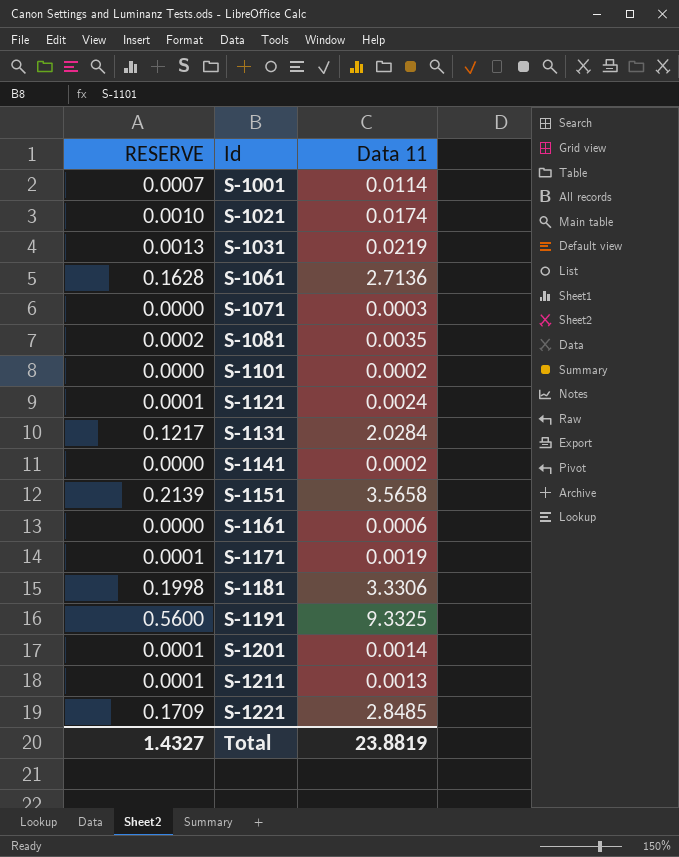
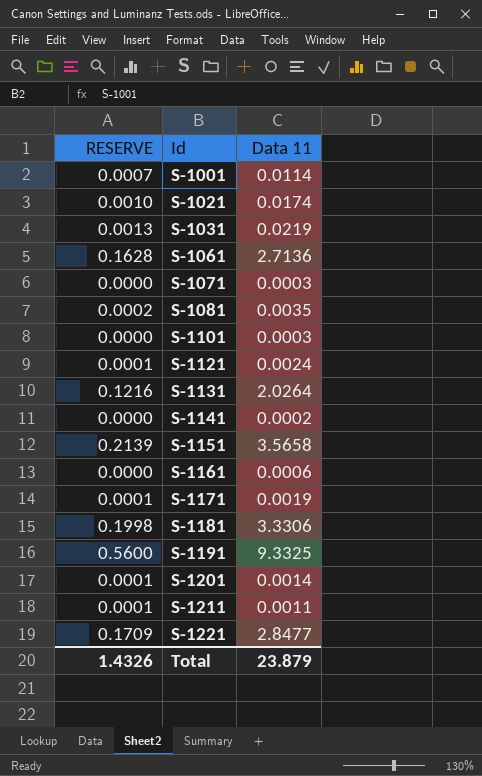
S-1101 | Data 11: 0.0002 -> 0.0003
S-1131 | RESERVE: 0.1217 -> 0.1216
S-1131 | Data 11: 2.0284 -> 2.0264
S-1211 | Data 11: 0.0013 -> 0.0011
S-1221 | Data 11: 2.8485 -> 2.8477
Total | RESERVE: 1.4327 -> 1.4326
Total | Data 11: 23.8819 -> 23.879

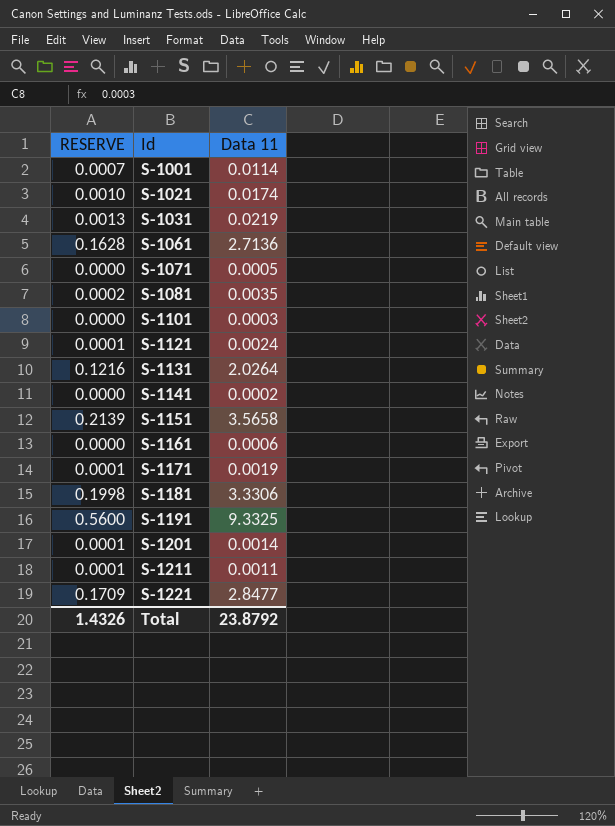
S-1071 | Data 11: 0.0003 -> 0.0005
Total | Data 11: 23.879 -> 23.8792

